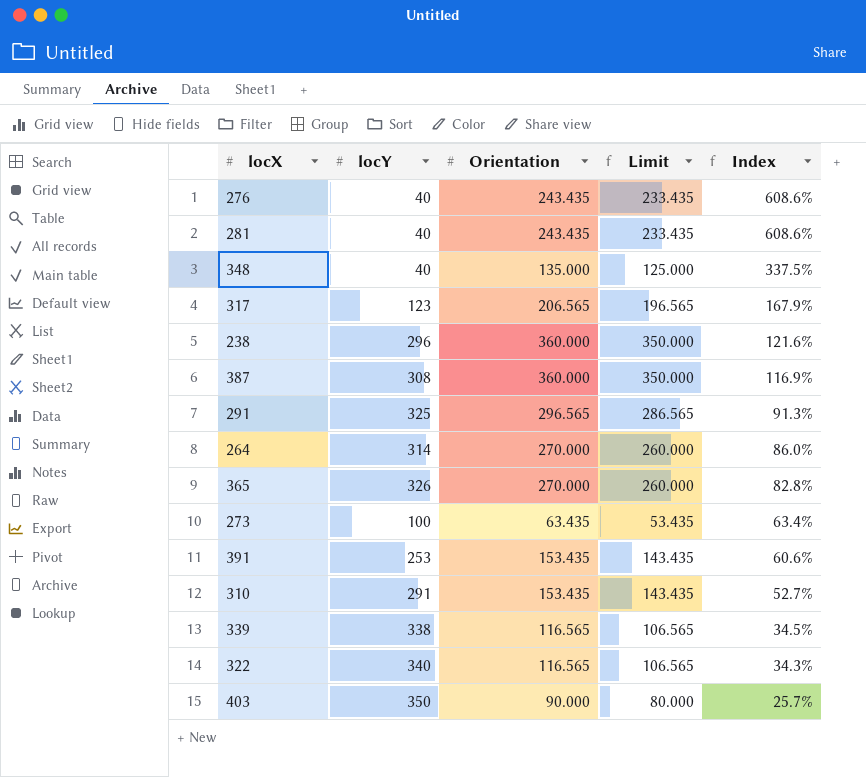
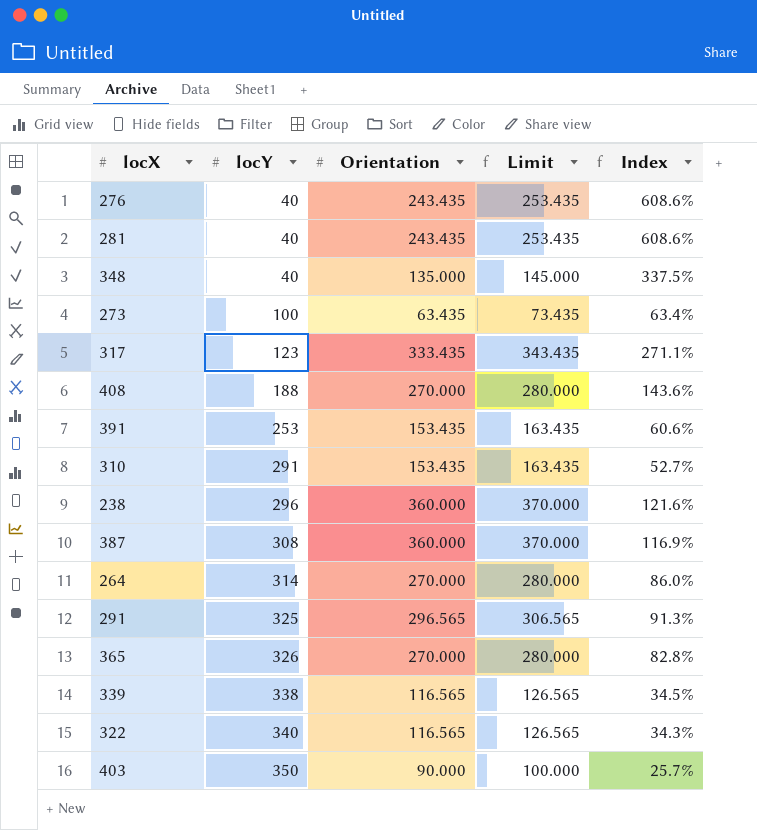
row order: Index descending -> locY ascending
column Limit | formula: [Orientation] - 10 -> [Orientation] + 10
317 | Orientation: 206.565 -> 333.435
317 | Index: 167.9% -> 271.1%
row 408: none -> 188 | 270.000 | 280.000 | 143.6%

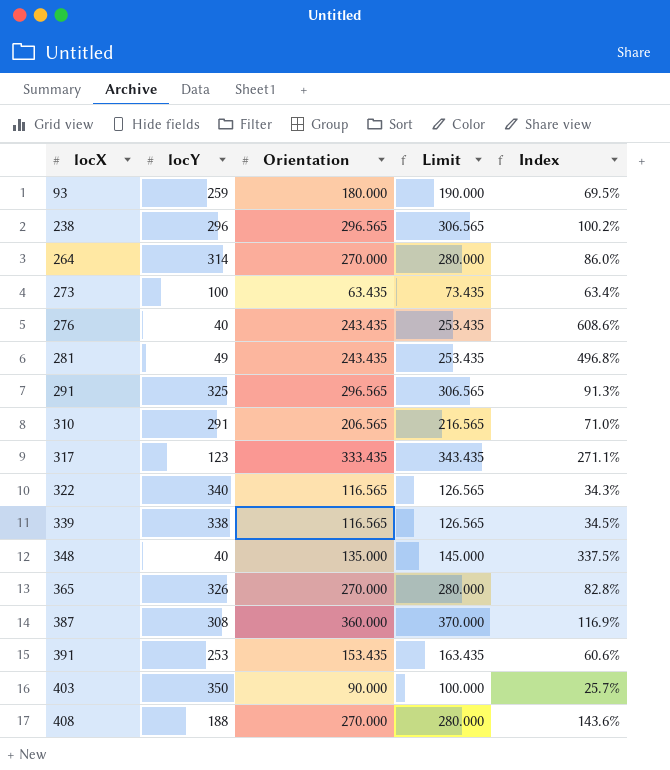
row order: locY ascending -> locX ascending
row 93: none -> 259 | 180.000 | 190.000 | 69.5%
238 | Orientation: 360.000 -> 296.565
238 | Limit: 370.000 -> 306.565
238 | Index: 121.6% -> 100.2%
281 | locY: 40 -> 49
281 | Index: 608.6% -> 496.8%
310 | Orientation: 153.435 -> 206.565
310 | Limit: 163.435 -> 216.565
310 | Index: 52.7% -> 71.0%

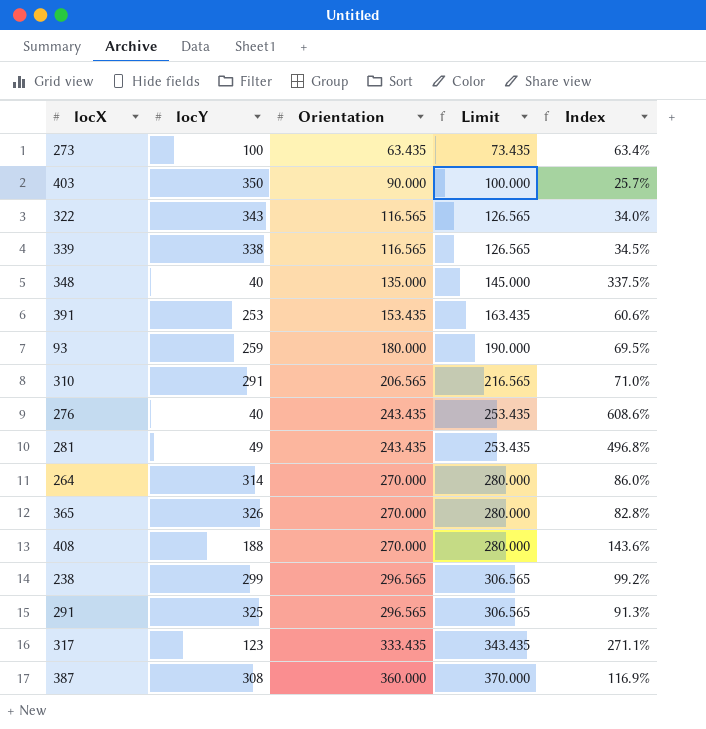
row order: locX ascending -> Orientation ascending
322 | locY: 340 -> 343
322 | Index: 34.3% -> 34.0%
238 | locY: 296 -> 299
238 | Index: 100.2% -> 99.2%

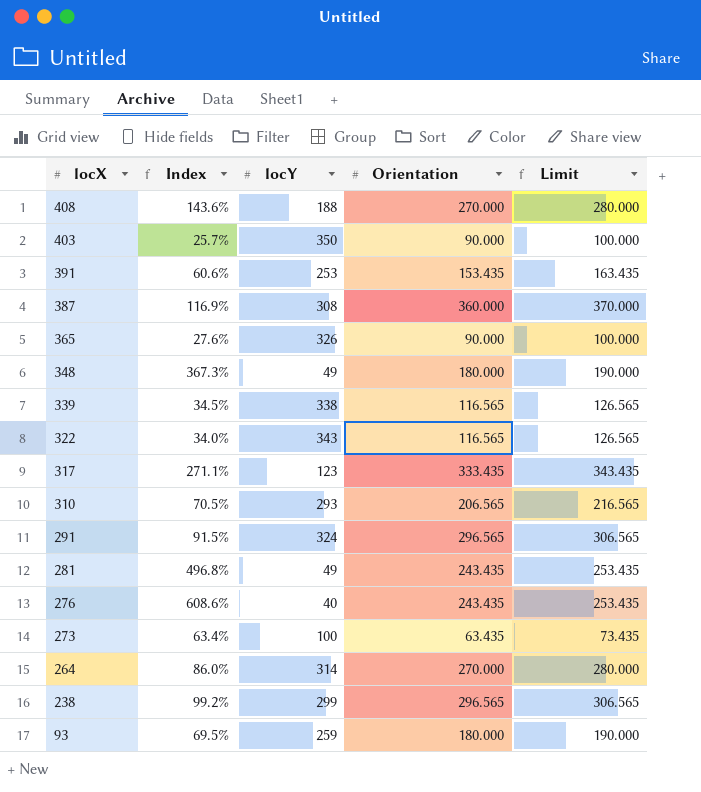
row order: Orientation ascending -> locX descending
column Index | position: 5 -> 2
365 | Index: 82.8% -> 27.6%
365 | Orientation: 270.000 -> 90.000
365 | Limit: 280.000 -> 100.000
348 | Index: 337.5% -> 367.3%
348 | locY: 40 -> 49
348 | Orientation: 135.000 -> 180.000
348 | Limit: 145.000 -> 190.000
310 | Index: 71.0% -> 70.5%
310 | locY: 291 -> 293
291 | Index: 91.3% -> 91.5%
291 | locY: 325 -> 324

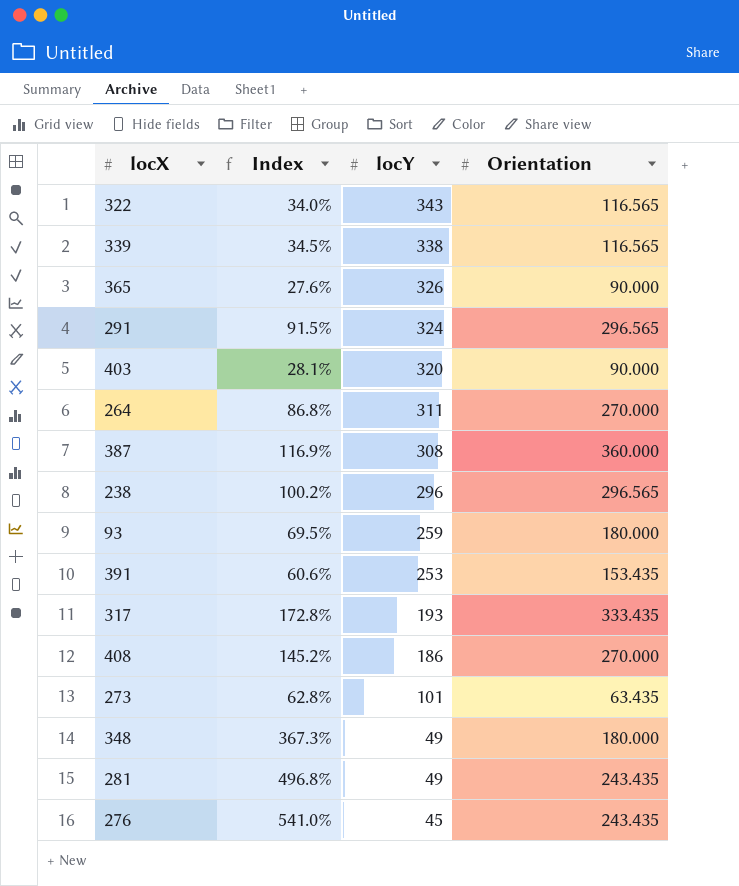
row order: locX descending -> locY descending
column Limit | formula: [Orientation] + 10 -> none
row 310: 70.5% | 293 | 206.565 | 216.565 -> none
403 | Index: 25.7% -> 28.1%
403 | locY: 350 -> 320
264 | Index: 86.0% -> 86.8%
264 | locY: 314 -> 311
238 | Index: 99.2% -> 100.2%
238 | locY: 299 -> 296
317 | Index: 271.1% -> 172.8%
317 | locY: 123 -> 193
408 | Index: 143.6% -> 145.2%
408 | locY: 188 -> 186
273 | Index: 63.4% -> 62.8%
273 | locY: 100 -> 101
276 | Index: 608.6% -> 541.0%
276 | locY: 40 -> 45

